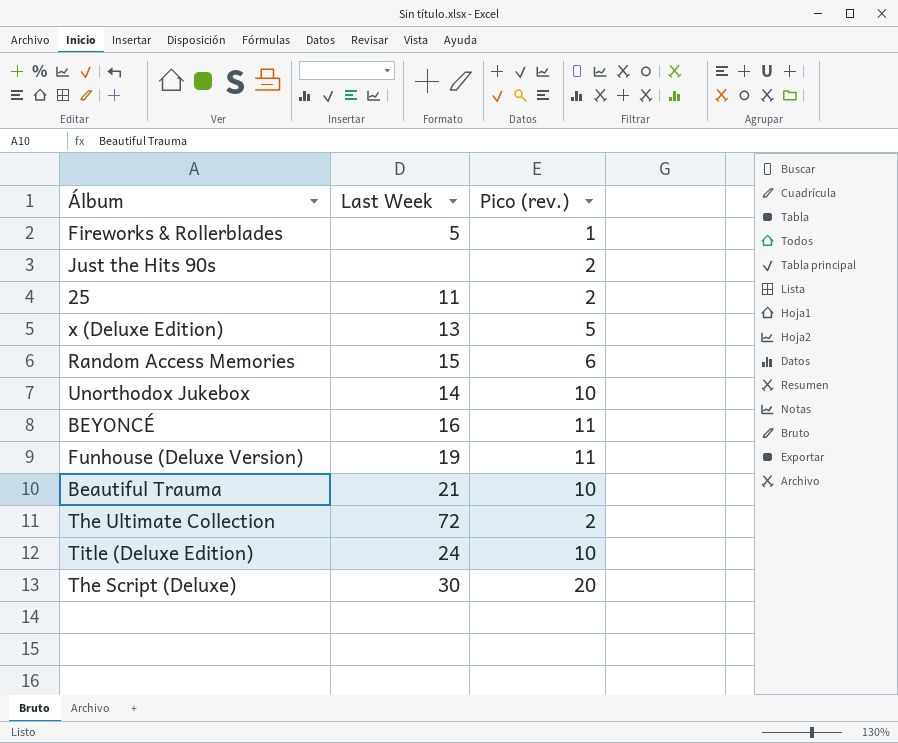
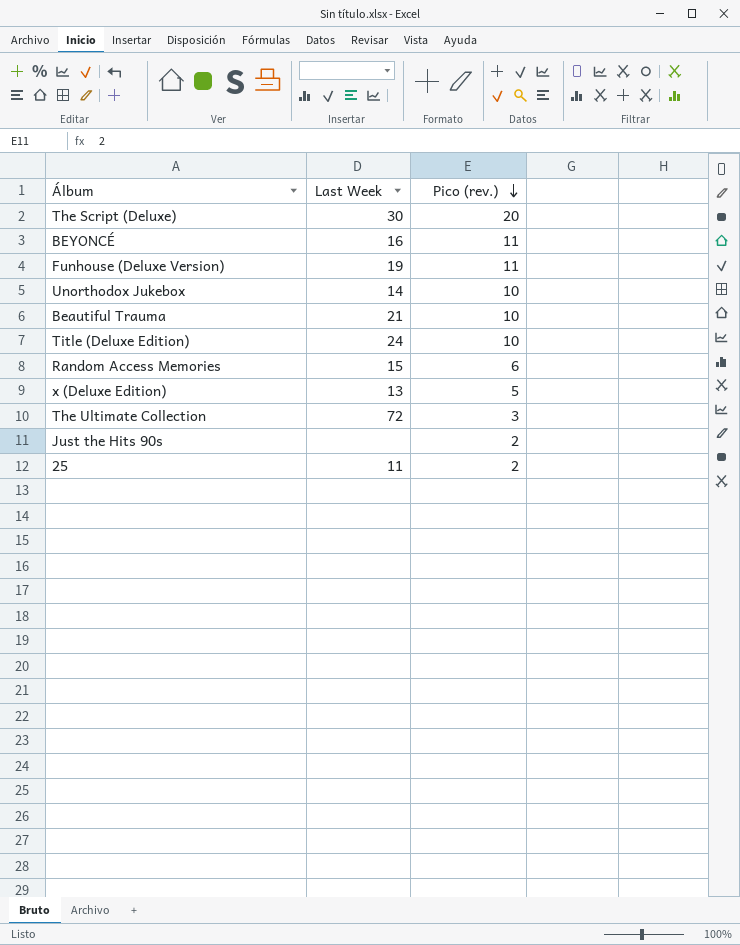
row order: none -> Pico (rev.) descending
row Fireworks & Rollerblades: 5 | 1 -> none
The Ultimate Collection | Pico (rev.): 2 -> 3

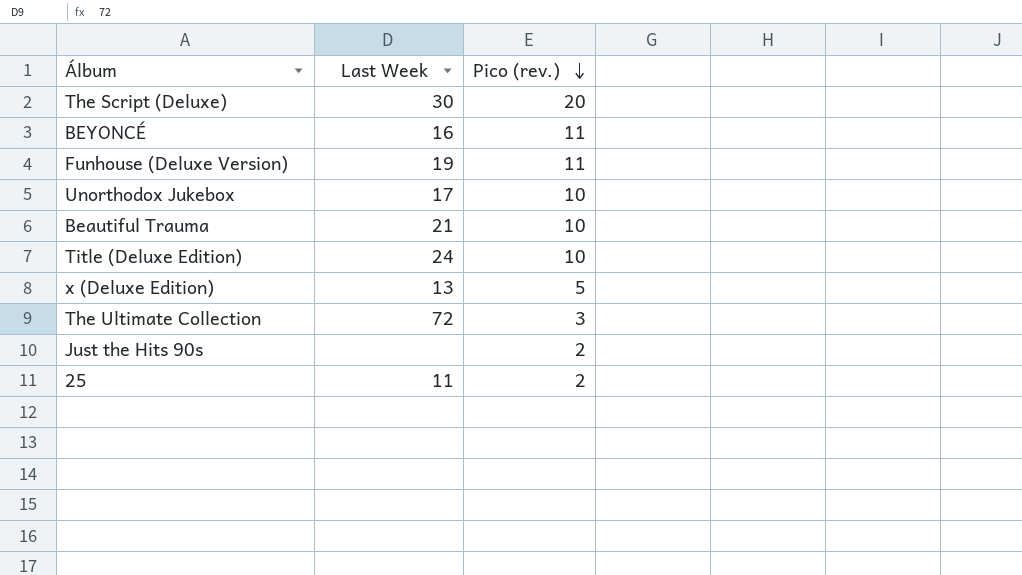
row Random Access Memories: 15 | 6 -> none
Unorthodox Jukebox | Last Week: 14 -> 17

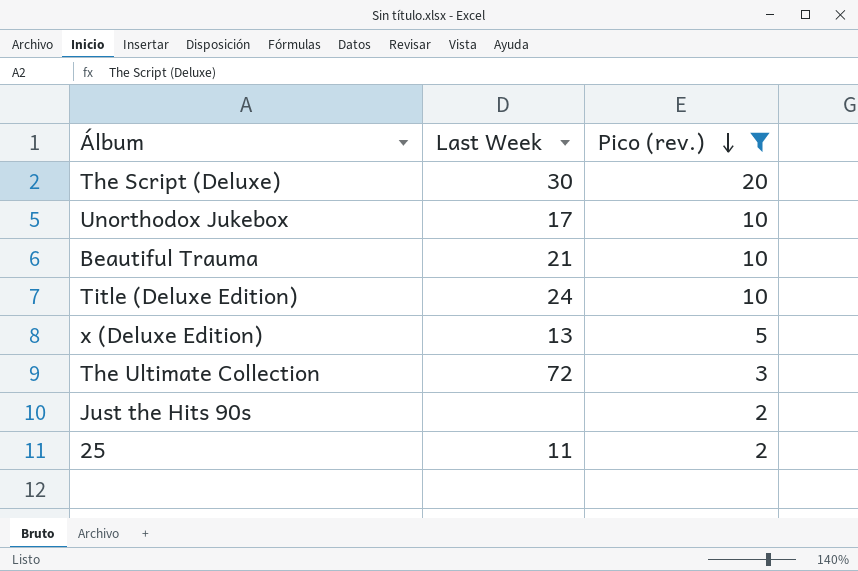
filter: none -> Pico (rev.) != 11

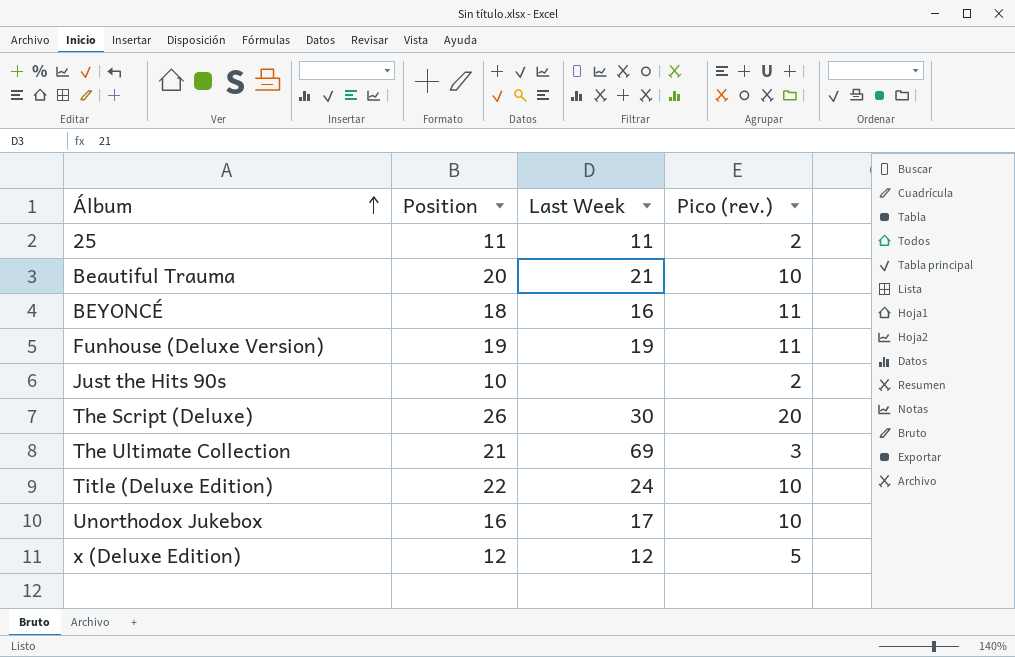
filter: Pico (rev.) != 11 -> none
row order: Pico (rev.) descending -> Álbum ascending
column Position | position: none -> 2
The Ultimate Collection | Last Week: 72 -> 69
x (Deluxe Edition) | Last Week: 13 -> 12

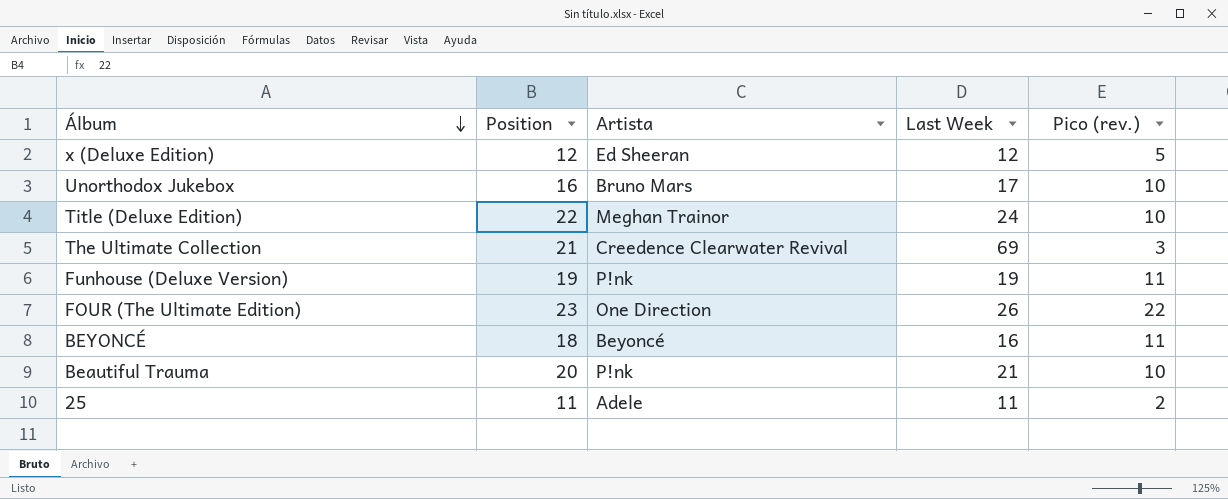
row order: Álbum ascending -> Álbum descending
column Artista | position: none -> 3
row Just the Hits 90s: 10 | none | 2 -> none
row The Script (Deluxe): 26 | 30 | 20 -> none
row FOUR (The Ultimate Edition): none -> 23 | One Direction | 26 | 22

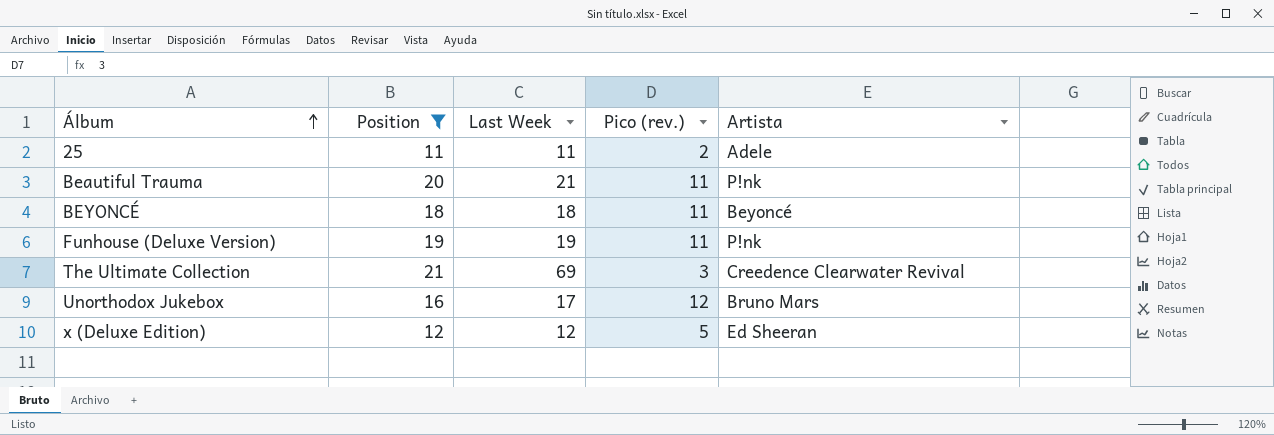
filter: none -> Position <= 21
row order: Álbum descending -> Álbum ascending
column Artista | position: 3 -> 5
Beautiful Trauma | Pico (rev.): 10 -> 11
BEYONCÉ | Last Week: 16 -> 18
Unorthodox Jukebox | Pico (rev.): 10 -> 12

